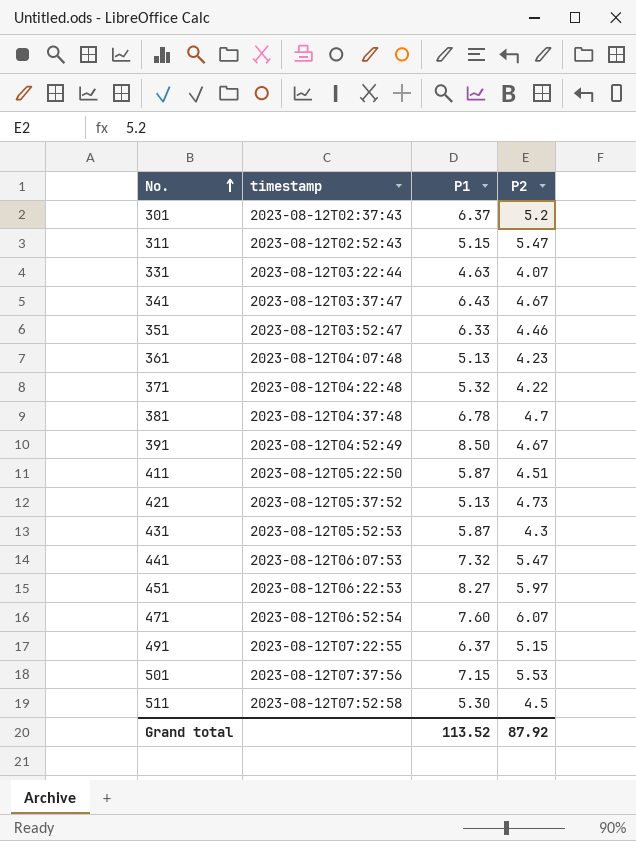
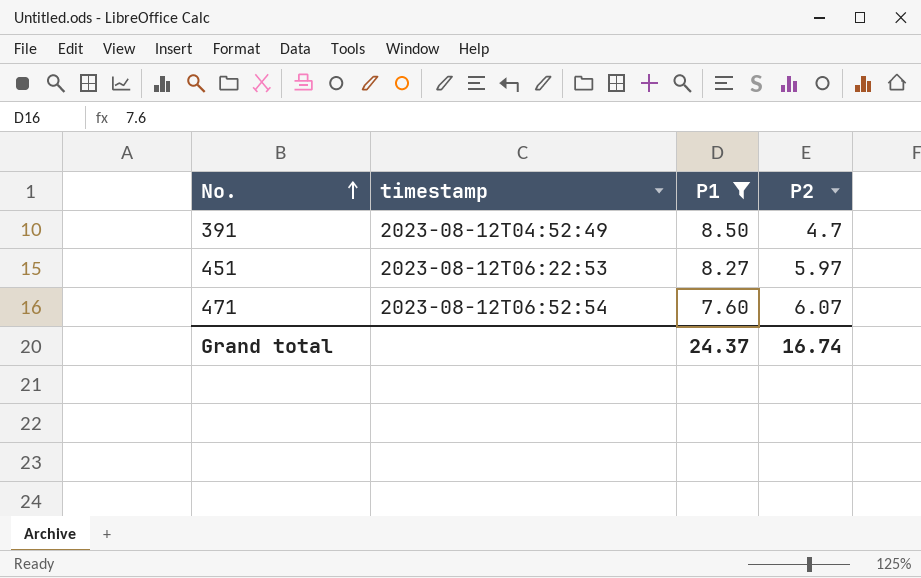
filter: none -> P1 >= 7.60
391 | P2: 4.67 -> 4.7
Grand total | P1: 113.52 -> 24.37
Grand total | P2: 87.92 -> 16.74

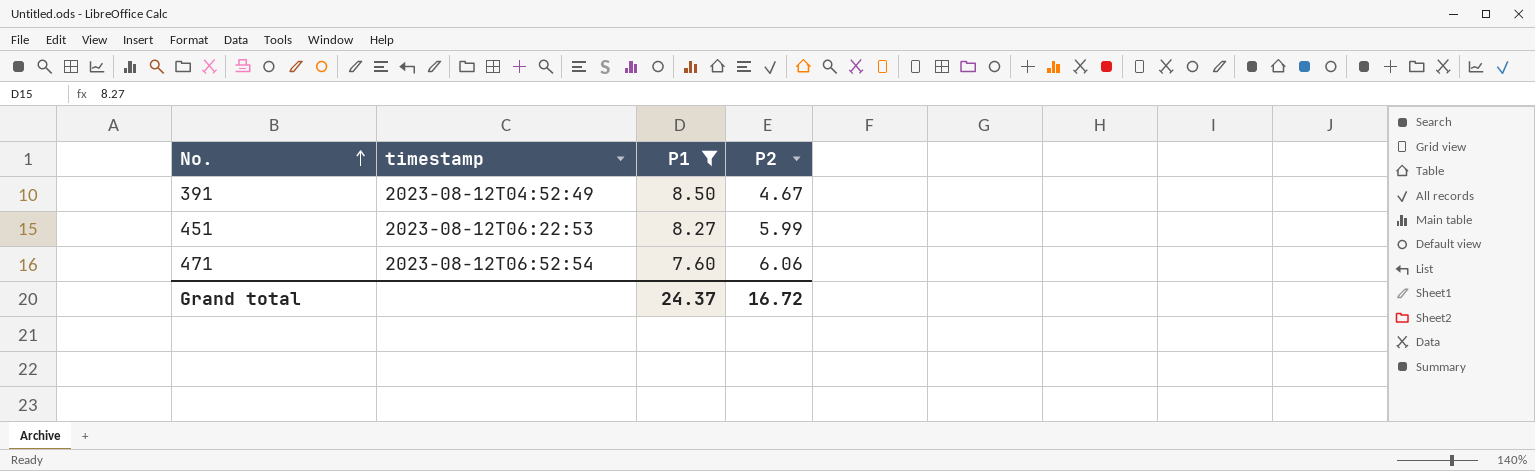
391 | P2: 4.7 -> 4.67
451 | P2: 5.97 -> 5.99
471 | P2: 6.07 -> 6.06
Grand total | P2: 16.74 -> 16.72

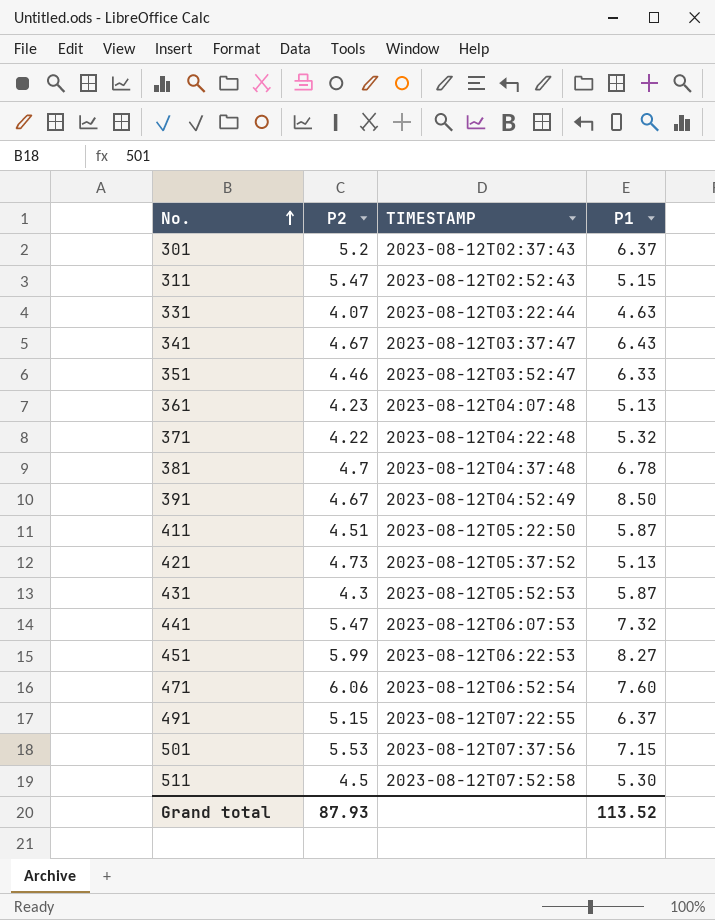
filter: P1 >= 7.60 -> none
column P2 | position: 4 -> 2
column name: timestamp -> TIMESTAMP
Grand total | P2: 16.72 -> 87.93
Grand total | P1: 24.37 -> 113.52

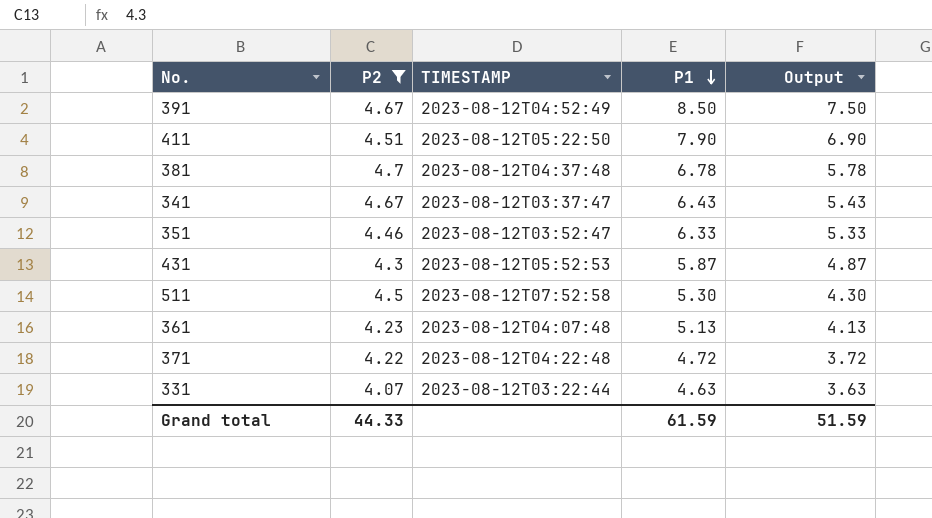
filter: none -> P2 <= 4.7
row order: No. ascending -> P1 descending
column Output | formula: none -> [P1] - 1
411 | P1: 5.87 -> 7.90
371 | P1: 5.32 -> 4.72
Grand total | P2: 87.93 -> 44.33
Grand total | P1: 113.52 -> 61.59

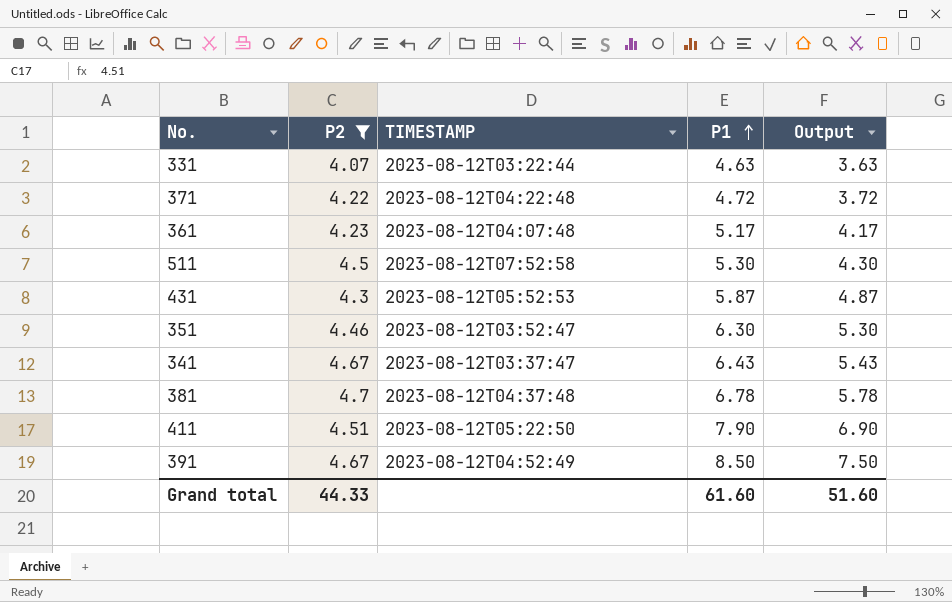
row order: P1 descending -> P1 ascending
361 | P1: 5.13 -> 5.17
361 | Output: 4.13 -> 4.17
351 | P1: 6.33 -> 6.30
351 | Output: 5.33 -> 5.30
Grand total | P1: 61.59 -> 61.60
Grand total | Output: 51.59 -> 51.60

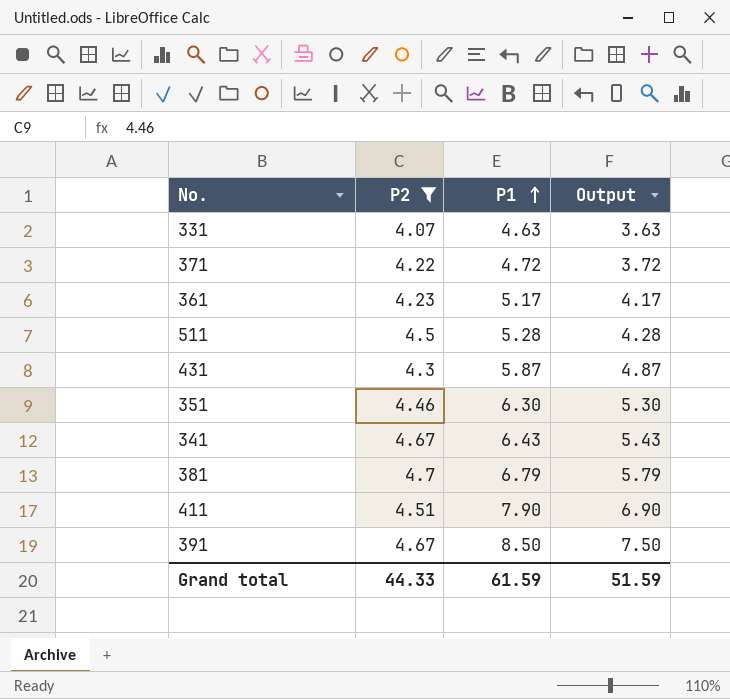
column TIMESTAMP | position: 3 -> none
511 | P1: 5.30 -> 5.28
511 | Output: 4.30 -> 4.28
381 | P1: 6.78 -> 6.79
381 | Output: 5.78 -> 5.79
Grand total | P1: 61.60 -> 61.59
Grand total | Output: 51.60 -> 51.59

